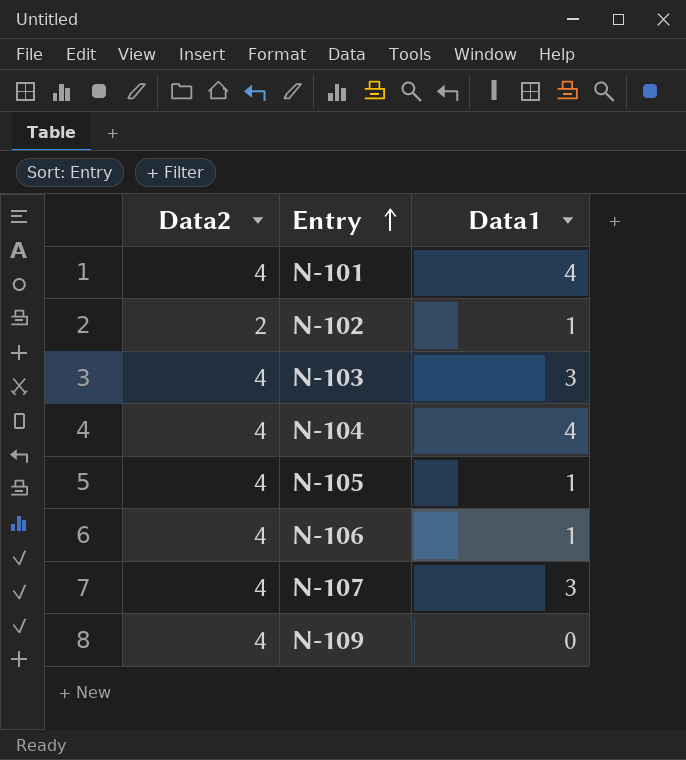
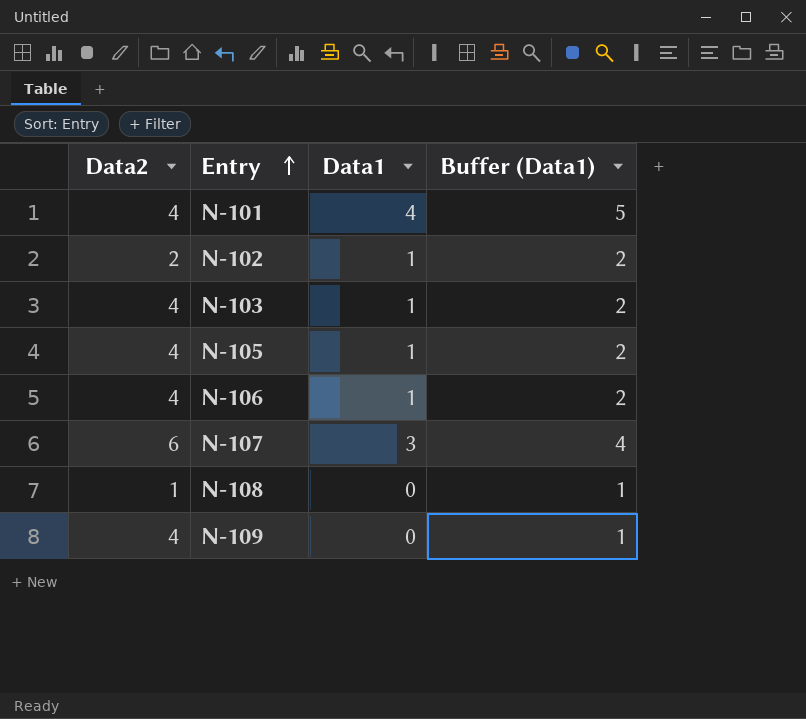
column Buffer (Data1) | formula: none -> [Data1] + 1
row N-104: 4 | 4 -> none
N-103 | Data1: 3 -> 1
N-107 | Data2: 4 -> 6
row N-108: none -> 1 | 0 | 1

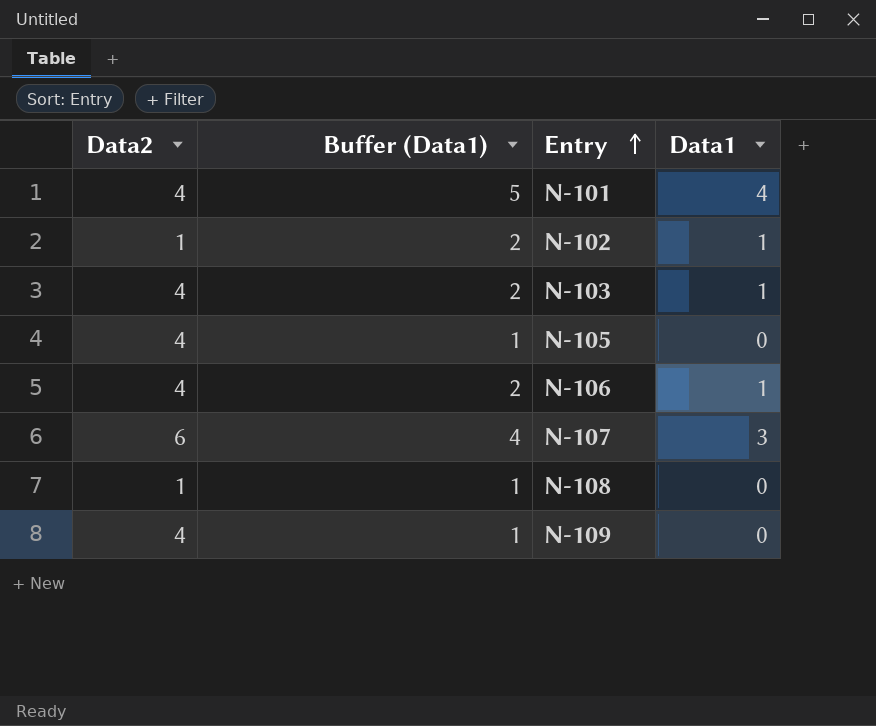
column Buffer (Data1) | position: 4 -> 2
N-102 | Data2: 2 -> 1
N-105 | Buffer (Data1): 2 -> 1
N-105 | Data1: 1 -> 0

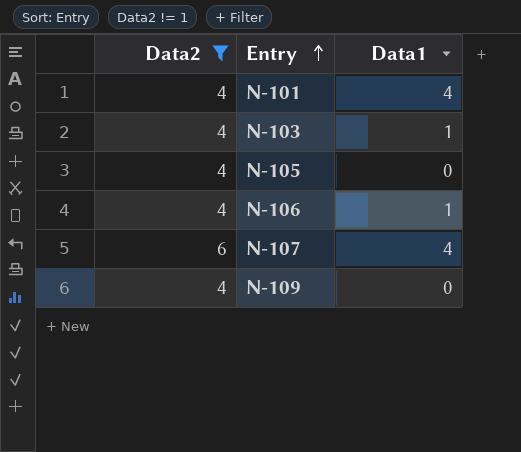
filter: none -> Data2 != 1
column Buffer (Data1) | formula: [Data1] + 1 -> none
N-107 | Data1: 3 -> 4

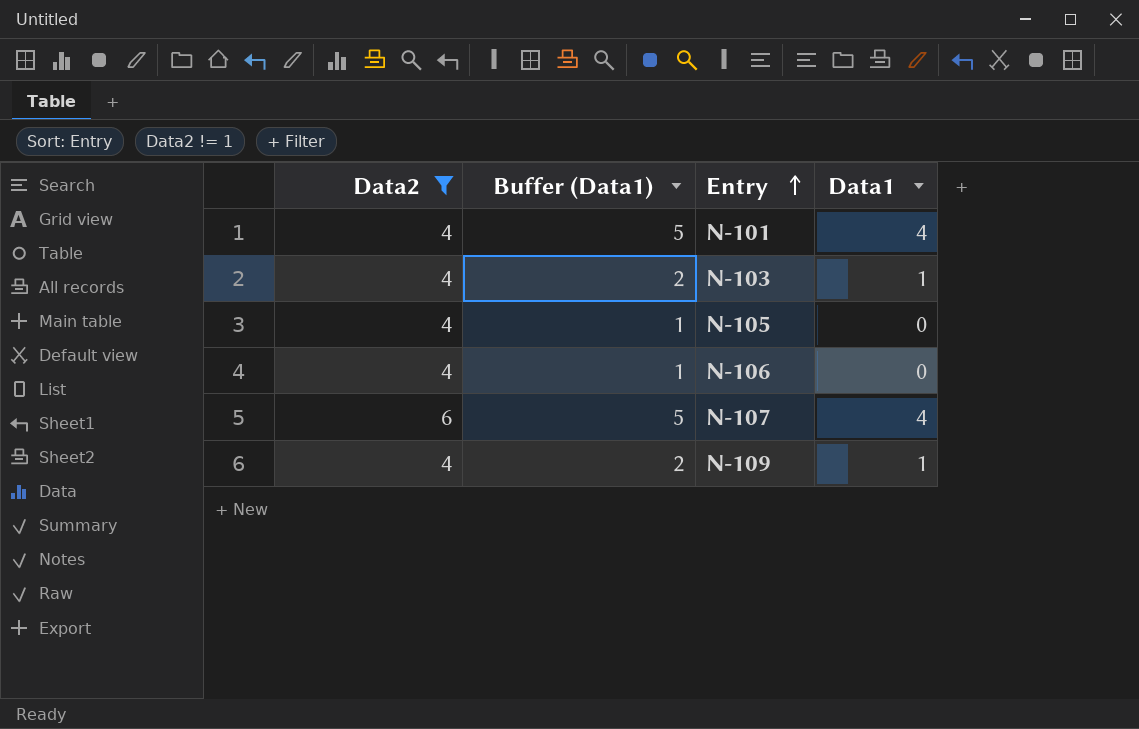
column Buffer (Data1) | formula: none -> [Data1] + 1
N-106 | Data1: 1 -> 0
N-109 | Data1: 0 -> 1

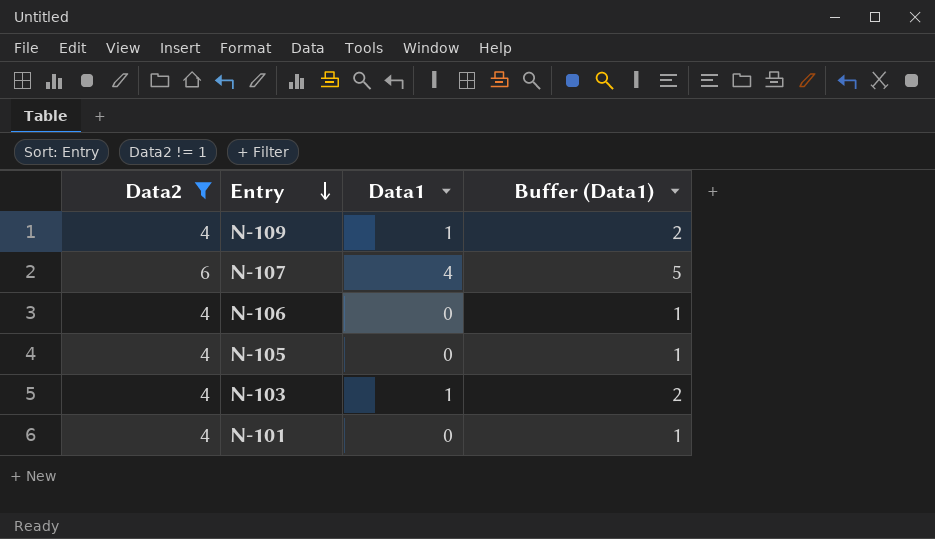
row order: Entry ascending -> Entry descending
column Buffer (Data1) | position: 2 -> 4
N-101 | Data1: 4 -> 0
N-101 | Buffer (Data1): 5 -> 1

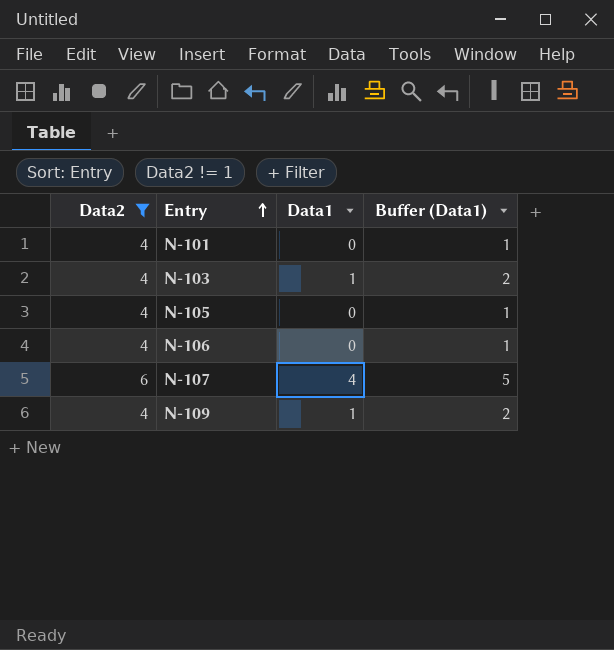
row order: Entry descending -> Entry ascending

